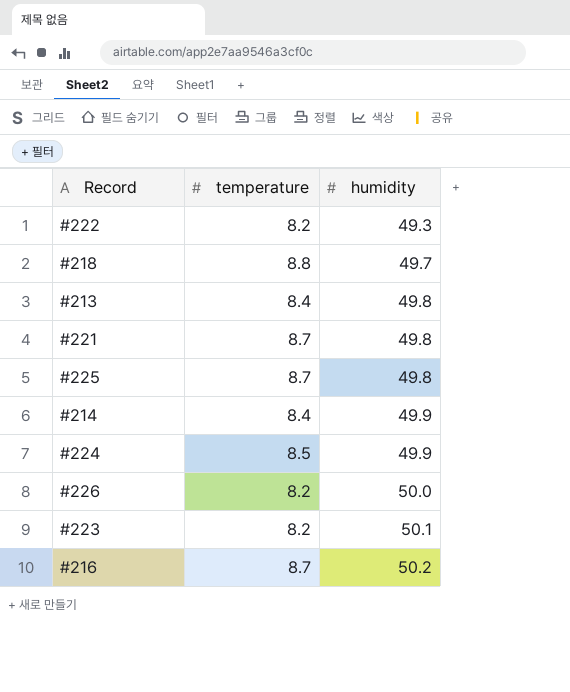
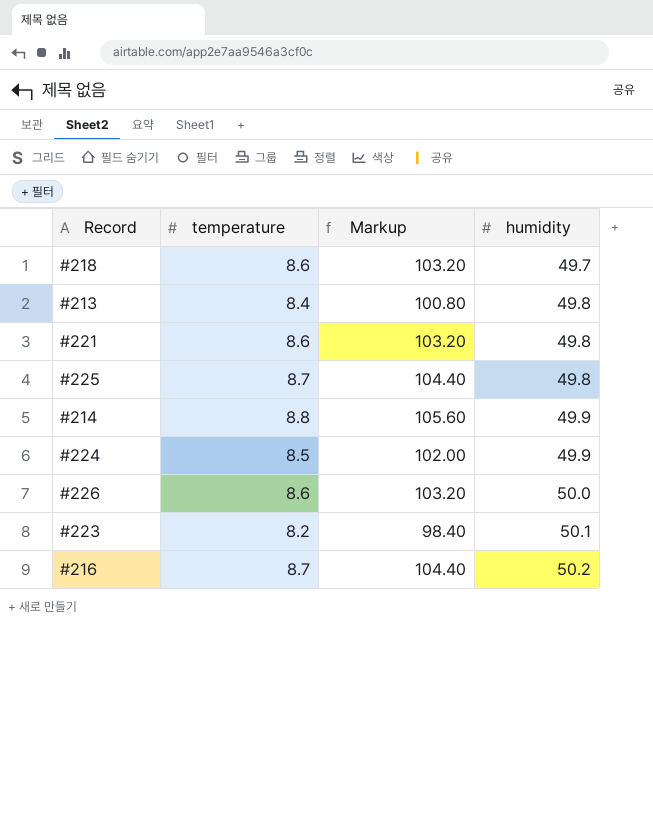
column Markup | formula: none -> [temperature] * 12
row #222: 8.2 | 49.3 -> none
#218 | temperature: 8.8 -> 8.6
#221 | temperature: 8.7 -> 8.6
#214 | temperature: 8.4 -> 8.8
#226 | temperature: 8.2 -> 8.6

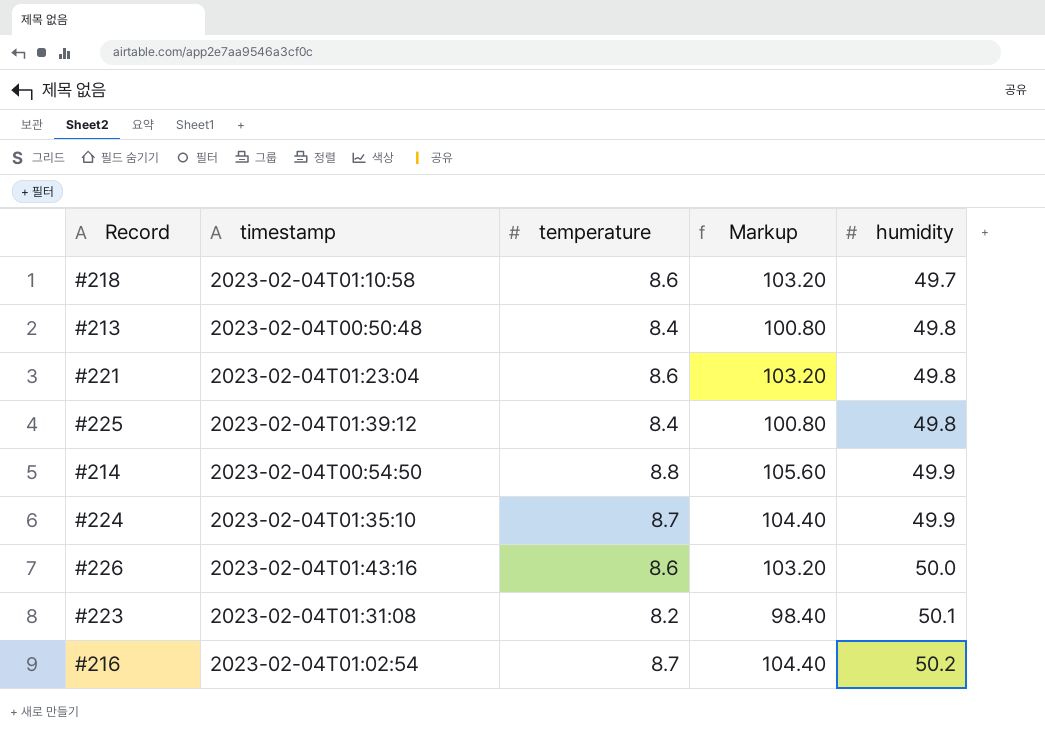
column timestamp | position: none -> 2
#225 | temperature: 8.7 -> 8.4
#225 | Markup: 104.40 -> 100.80
#224 | temperature: 8.5 -> 8.7
#224 | Markup: 102.00 -> 104.40

